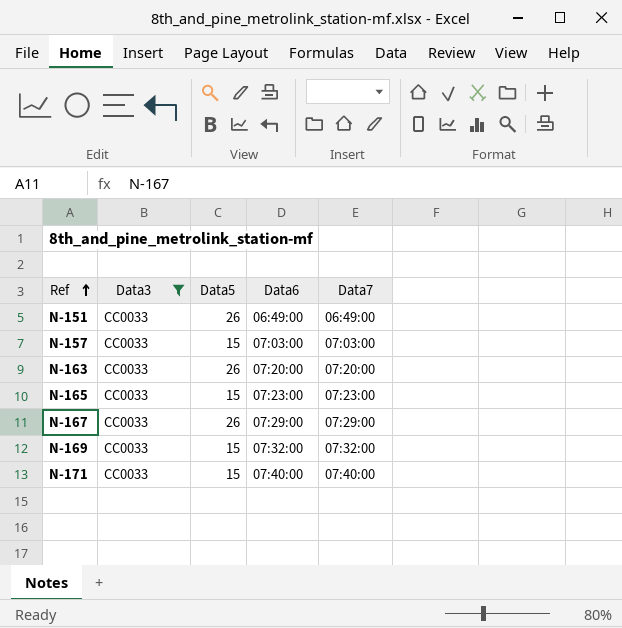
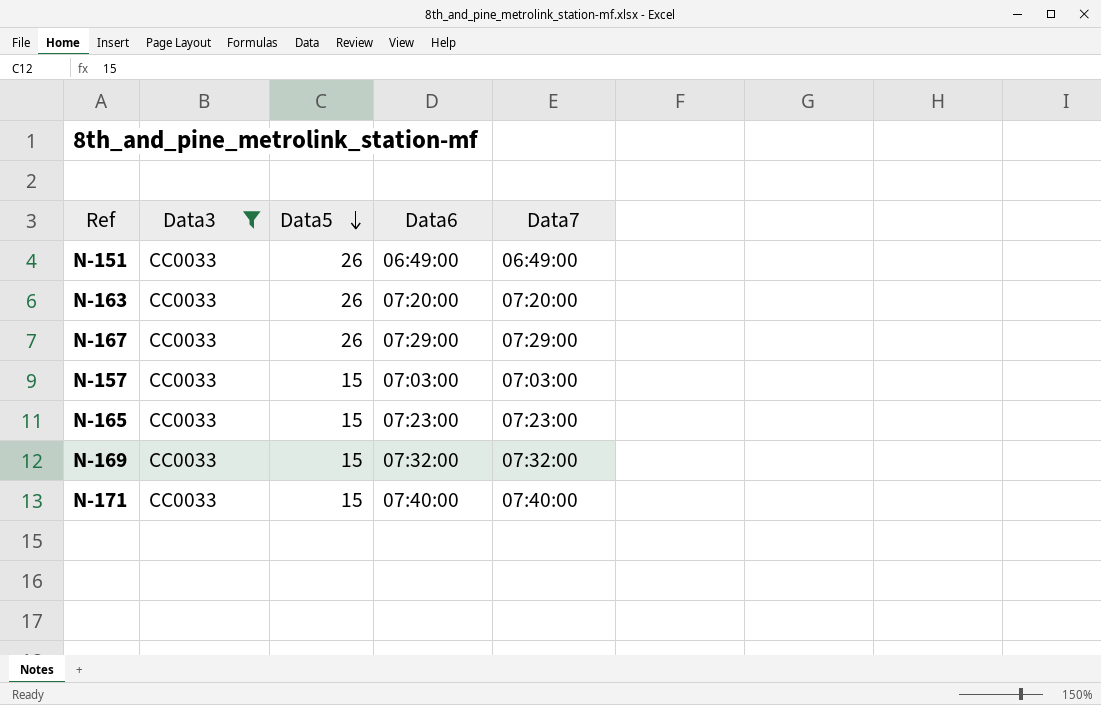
row order: Ref ascending -> Data5 descending

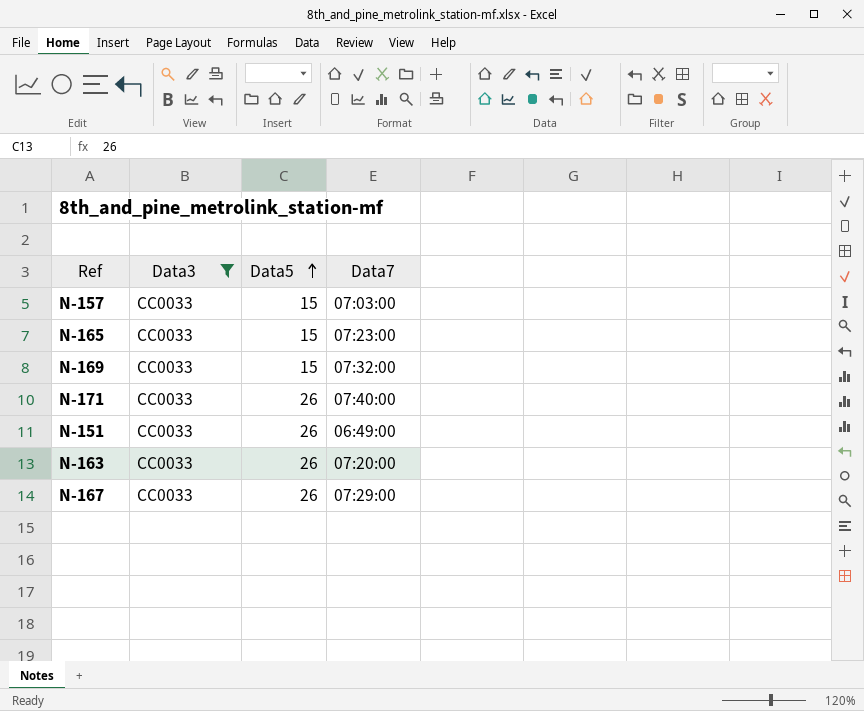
row order: Data5 descending -> Data5 ascending
column Data6 | position: 4 -> none
N-171 | Data5: 15 -> 26

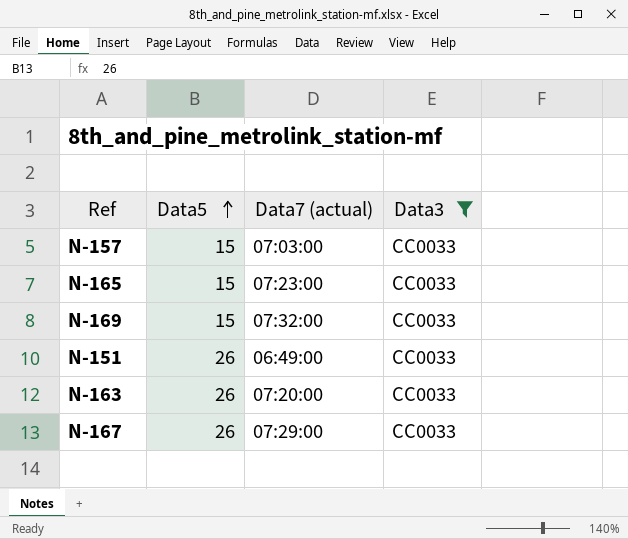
column name: Data7 -> Data7 (actual)
column Data3 | position: 2 -> 4
row N-171: CC0033 | 26 | 07:40:00 -> none

